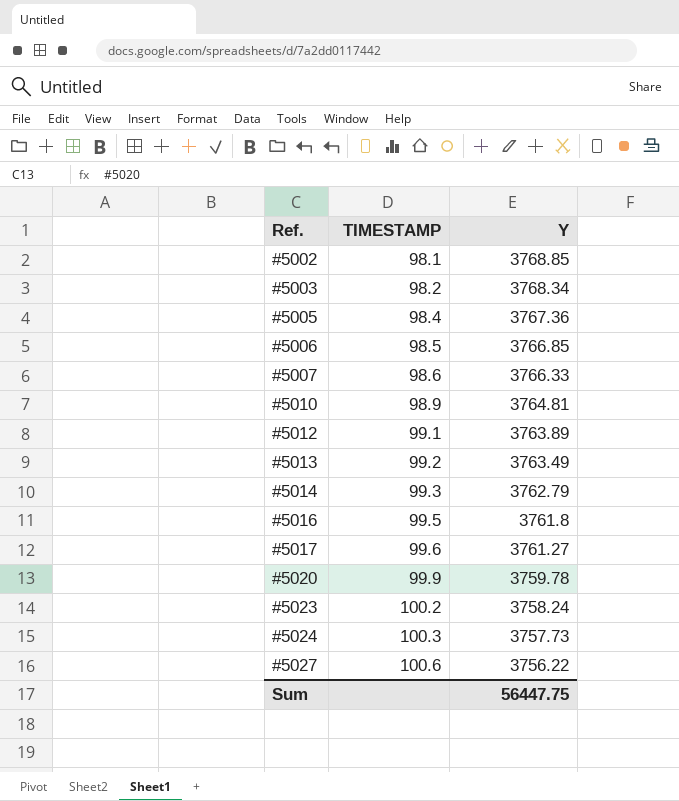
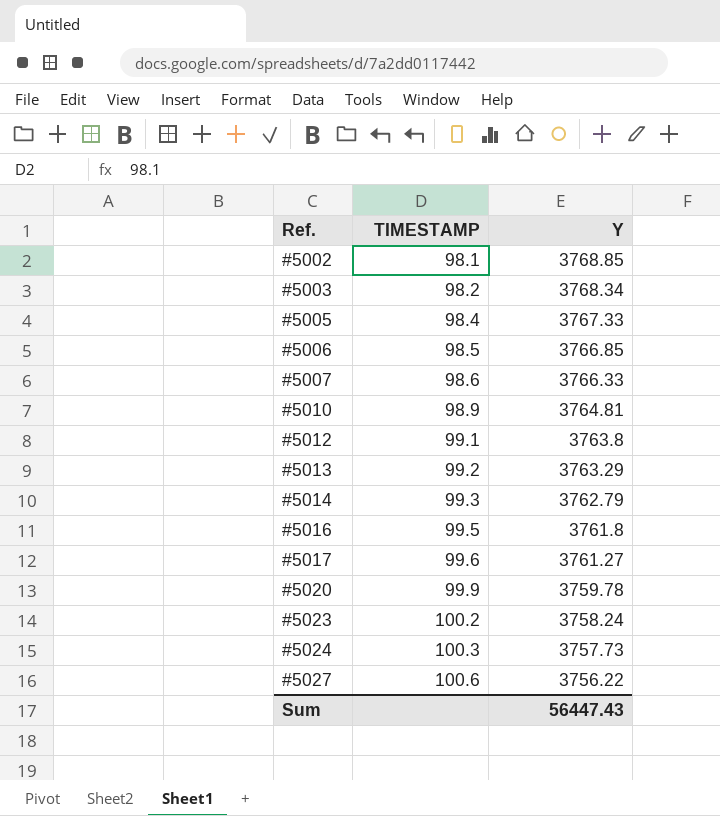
#5005 | Y: 3767.36 -> 3767.33
#5012 | Y: 3763.89 -> 3763.8
#5013 | Y: 3763.49 -> 3763.29
Sum | Y: 56447.75 -> 56447.43

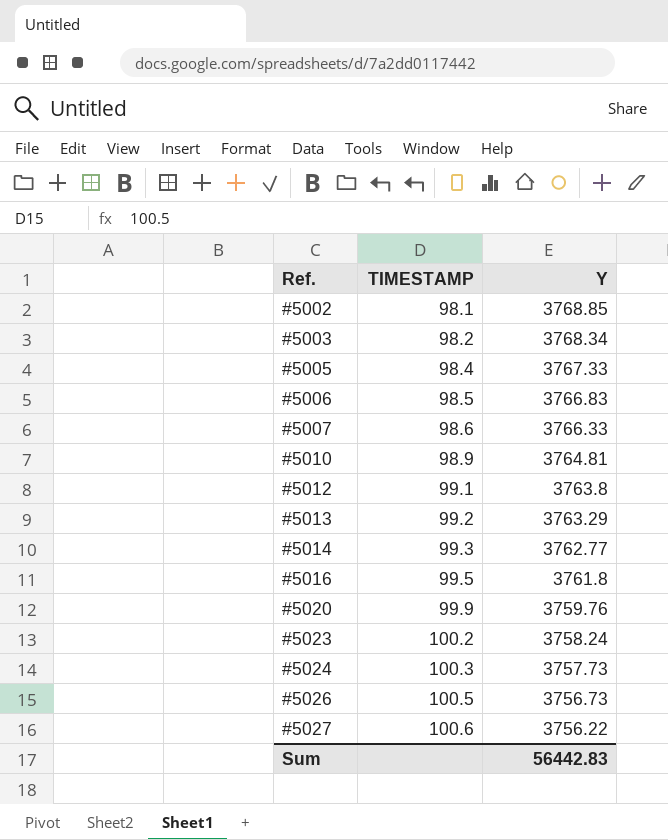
row #5017: 99.6 | 3761.27 -> none
#5006 | Y: 3766.85 -> 3766.83
#5014 | Y: 3762.79 -> 3762.77
#5020 | Y: 3759.78 -> 3759.76
row #5026: none -> 100.5 | 3756.73
Sum | Y: 56447.43 -> 56442.83

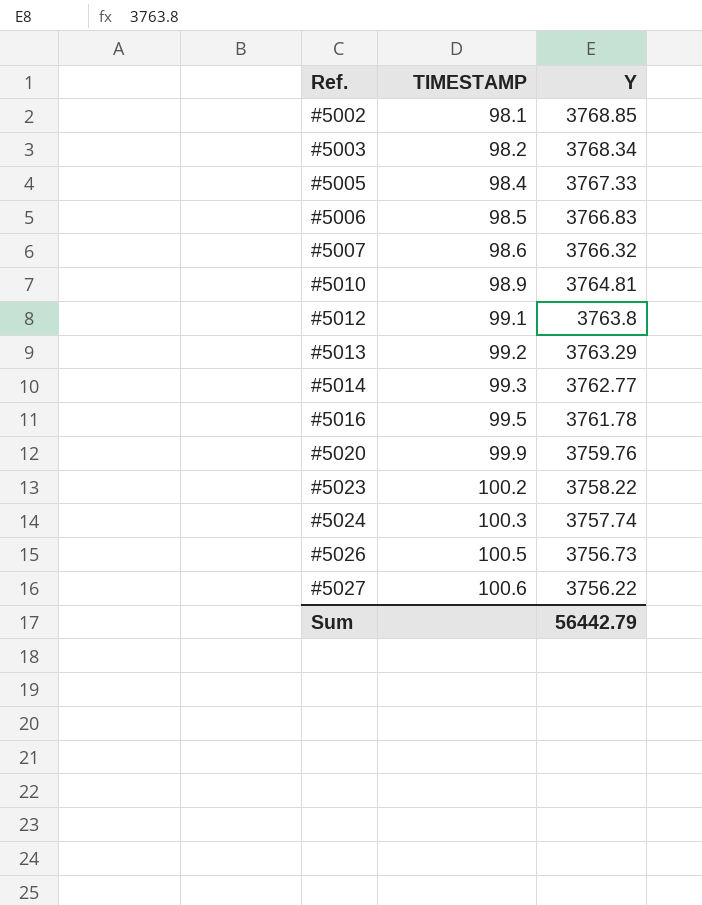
#5007 | Y: 3766.33 -> 3766.32
#5016 | Y: 3761.8 -> 3761.78
#5023 | Y: 3758.24 -> 3758.22
#5024 | Y: 3757.73 -> 3757.74
Sum | Y: 56442.83 -> 56442.79

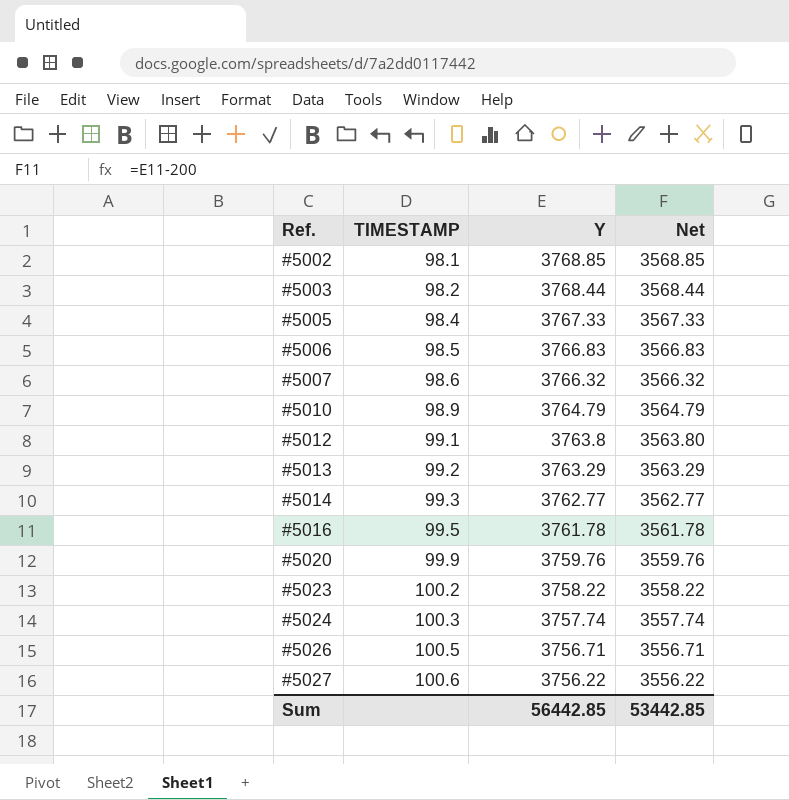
column Net | formula: none -> [Y] - 200
#5003 | Y: 3768.34 -> 3768.44
#5010 | Y: 3764.81 -> 3764.79
#5026 | Y: 3756.73 -> 3756.71
Sum | Y: 56442.79 -> 56442.85

